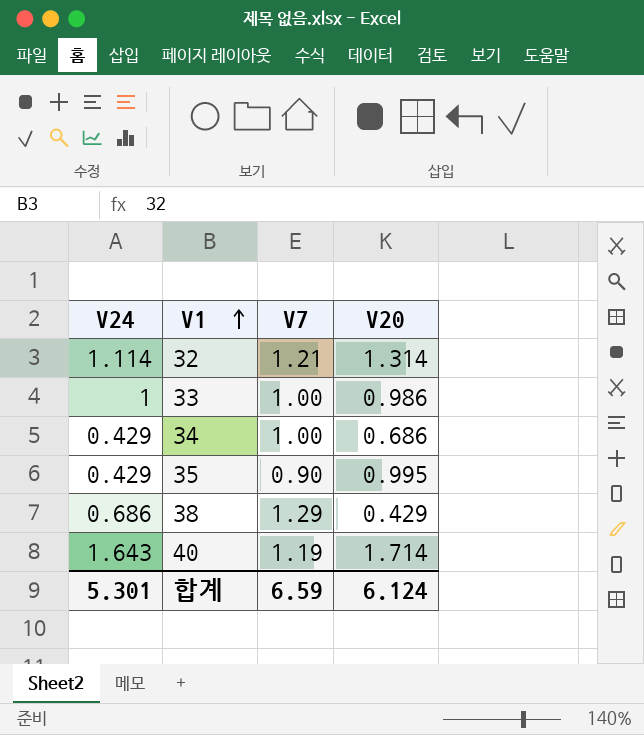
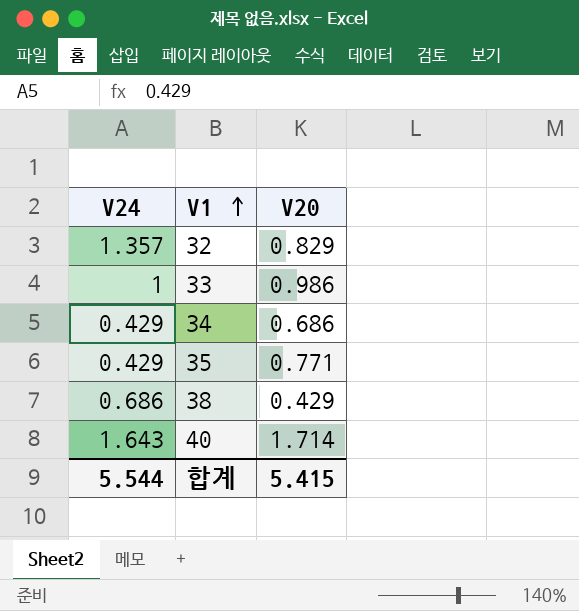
column V7 | position: 3 -> none
32 | V24: 1.114 -> 1.357
32 | V20: 1.314 -> 0.829
35 | V20: 0.995 -> 0.771
합계 | V24: 5.301 -> 5.544
합계 | V20: 6.124 -> 5.415

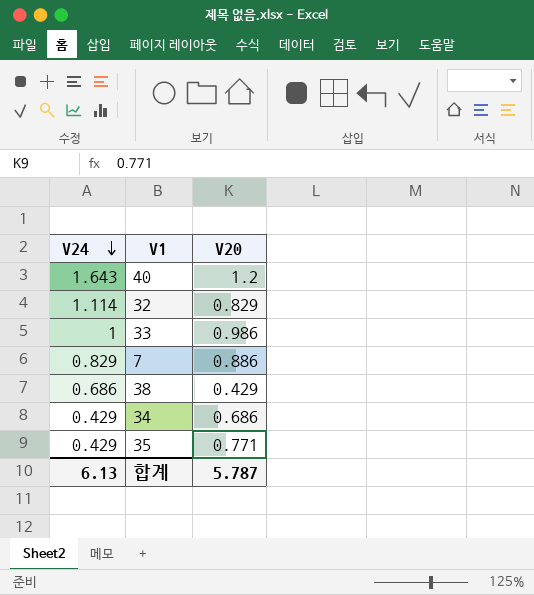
row order: V1 ascending -> V24 descending
40 | V20: 1.714 -> 1.2
32 | V24: 1.357 -> 1.114
row 7: none -> 0.829 | 0.886
합계 | V24: 5.544 -> 6.13
합계 | V20: 5.415 -> 5.787

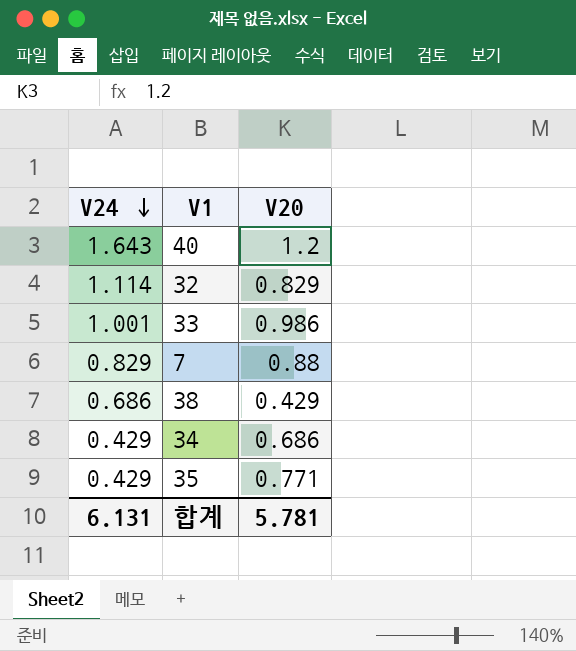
33 | V24: 1 -> 1.001
7 | V20: 0.886 -> 0.88
합계 | V24: 6.13 -> 6.131
합계 | V20: 5.787 -> 5.781

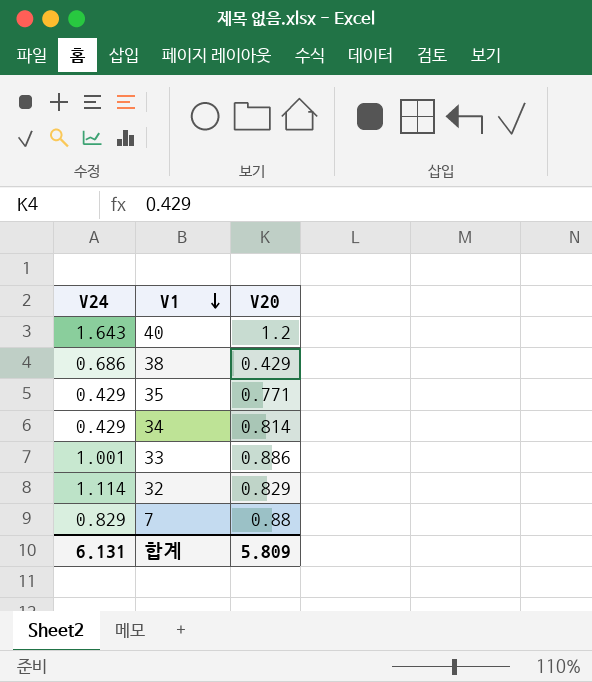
row order: V24 descending -> V1 descending
34 | V20: 0.686 -> 0.814
33 | V20: 0.986 -> 0.886
합계 | V20: 5.781 -> 5.809

